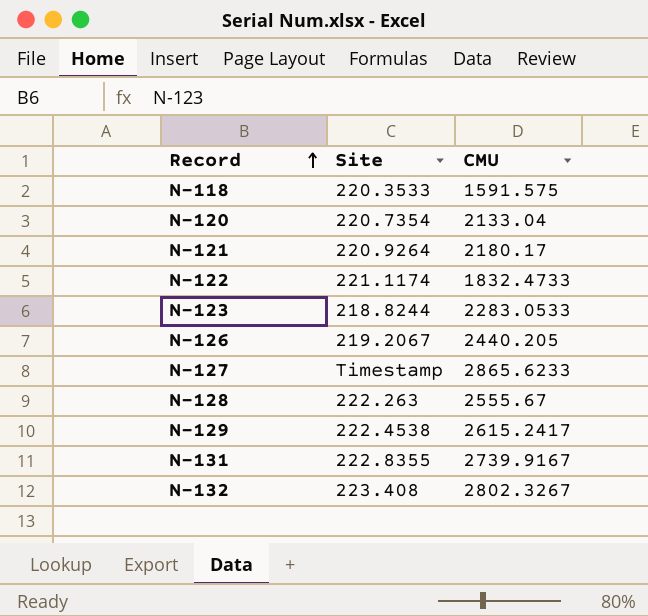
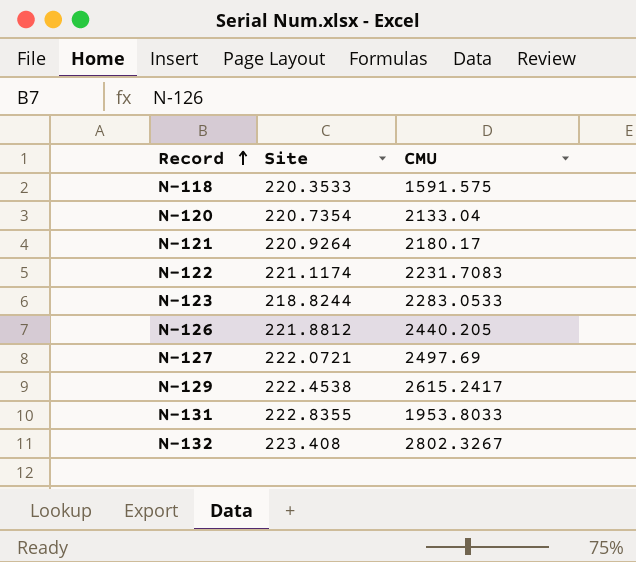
row N-128: 222.263 | 2555.67 -> none
N-122 | CMU: 1832.4733 -> 2231.7083
N-126 | Site: 219.2067 -> 221.8812
N-127 | Site: Timestamp -> 222.0721
N-127 | CMU: 2865.6233 -> 2497.69
N-131 | CMU: 2739.9167 -> 1953.8033

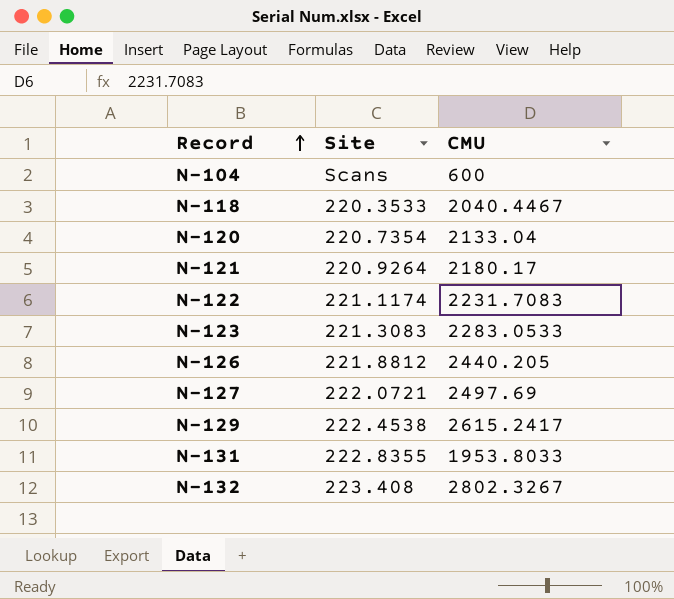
row N-104: none -> Scans | 600
N-118 | CMU: 1591.575 -> 2040.4467
N-123 | Site: 218.8244 -> 221.3083

